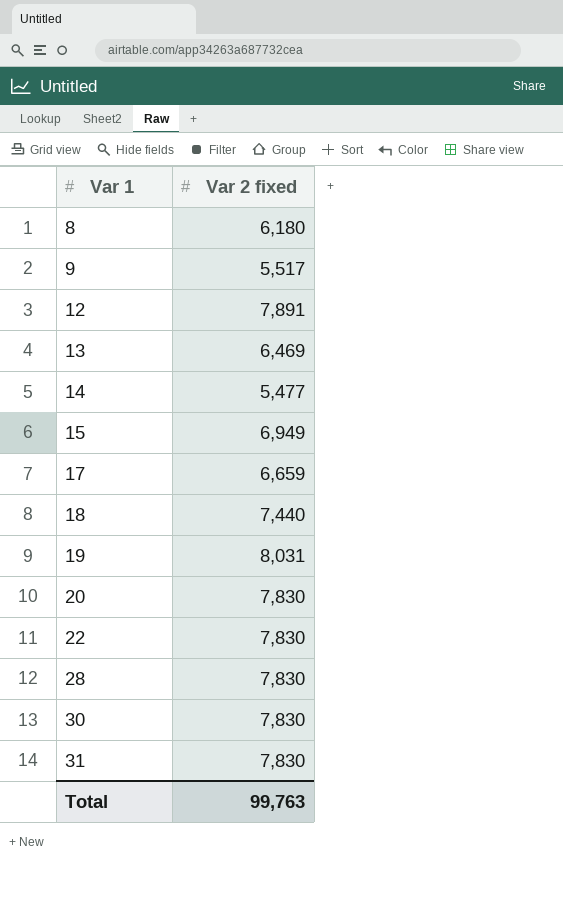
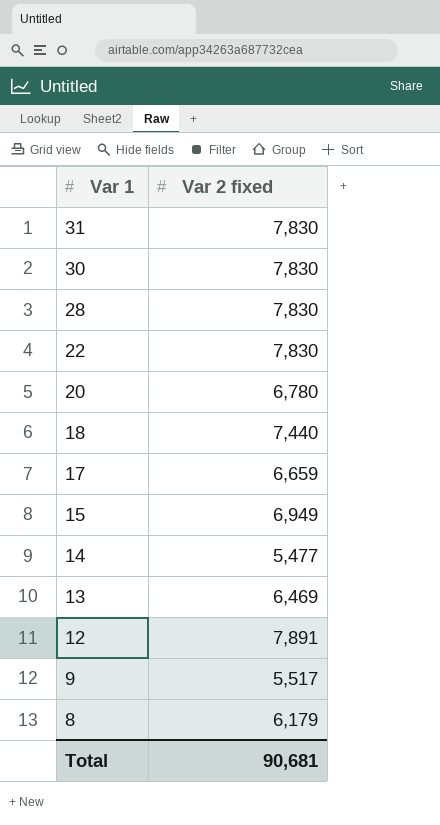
row order: Var 1 ascending -> Var 1 descending
row 19: 8,031 -> none
20 | Var 2 fixed: 7,830 -> 6,780
8 | Var 2 fixed: 6,180 -> 6,179
Total | Var 2 fixed: 99,763 -> 90,681

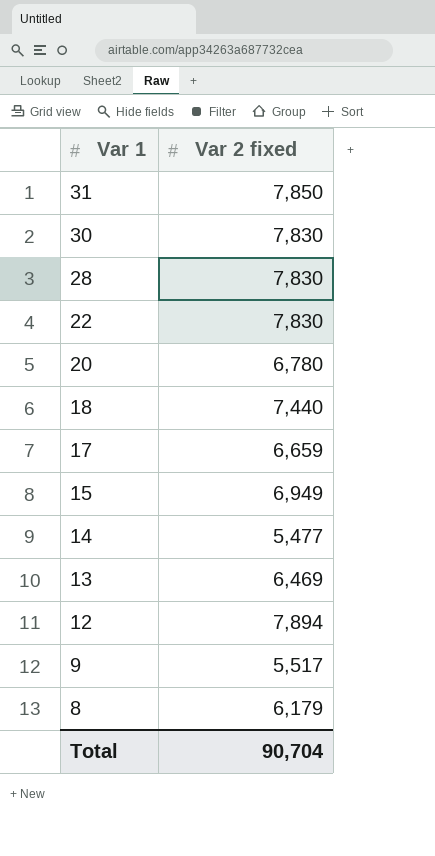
31 | Var 2 fixed: 7,830 -> 7,850
12 | Var 2 fixed: 7,891 -> 7,894
Total | Var 2 fixed: 90,681 -> 90,704

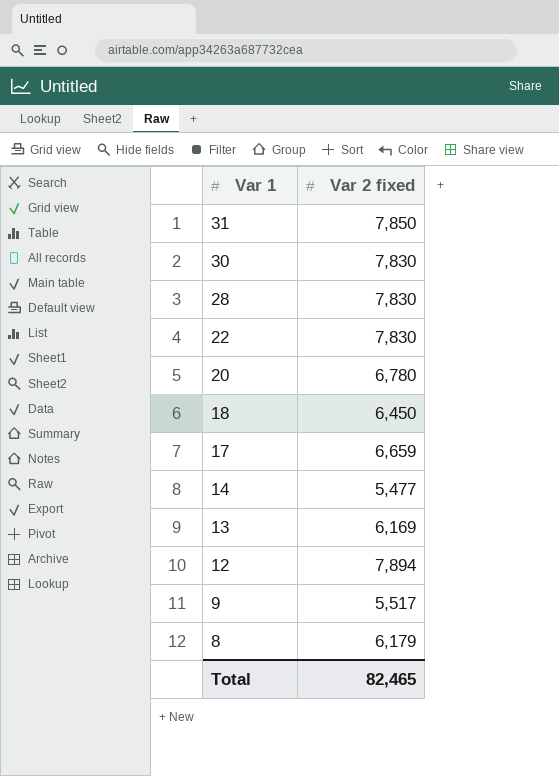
row 15: 6,949 -> none
18 | Var 2 fixed: 7,440 -> 6,450
13 | Var 2 fixed: 6,469 -> 6,169
Total | Var 2 fixed: 90,704 -> 82,465

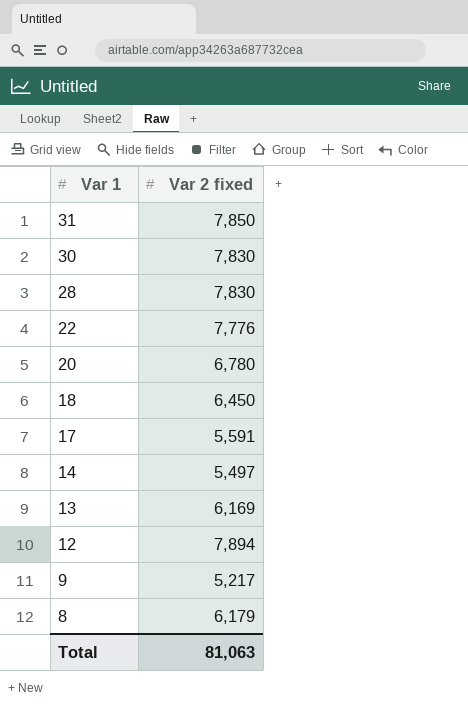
22 | Var 2 fixed: 7,830 -> 7,776
17 | Var 2 fixed: 6,659 -> 5,591
14 | Var 2 fixed: 5,477 -> 5,497
9 | Var 2 fixed: 5,517 -> 5,217
Total | Var 2 fixed: 82,465 -> 81,063

